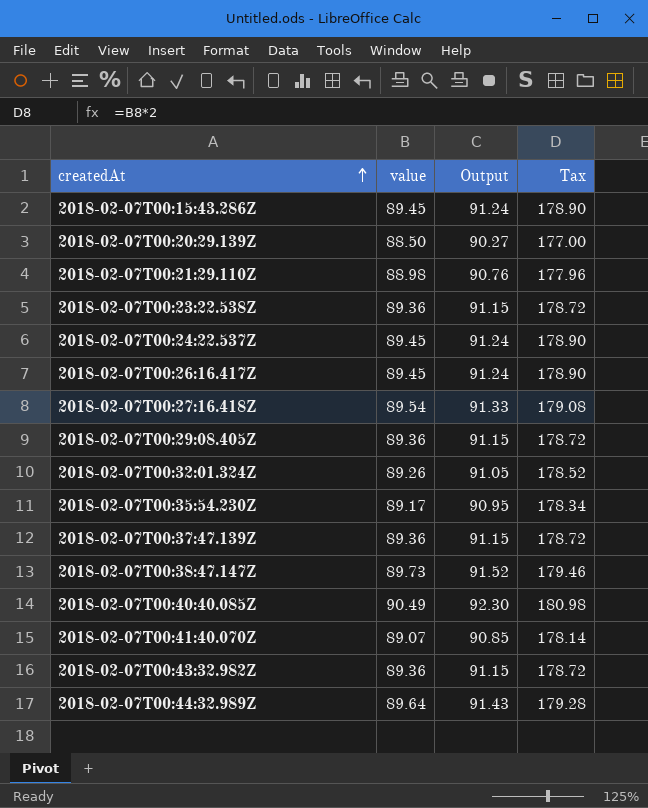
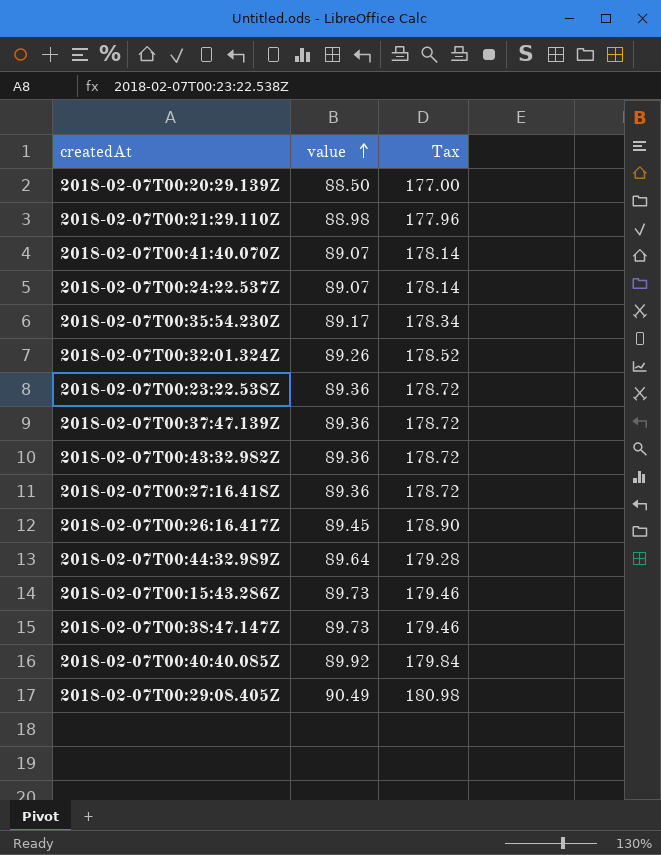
row order: createdAt ascending -> value ascending
column Output | formula: [value] * 1.02 -> none
2018-02-07T00:24:22.537Z | value: 89.45 -> 89.07
2018-02-07T00:24:22.537Z | Tax: 178.90 -> 178.14
2018-02-07T00:27:16.418Z | value: 89.54 -> 89.36
2018-02-07T00:27:16.418Z | Tax: 179.08 -> 178.72
2018-02-07T00:15:43.286Z | value: 89.45 -> 89.73
2018-02-07T00:15:43.286Z | Tax: 178.90 -> 179.46
2018-02-07T00:40:40.085Z | value: 90.49 -> 89.92
2018-02-07T00:40:40.085Z | Tax: 180.98 -> 179.84
2018-02-07T00:29:08.405Z | value: 89.36 -> 90.49
2018-02-07T00:29:08.405Z | Tax: 178.72 -> 180.98

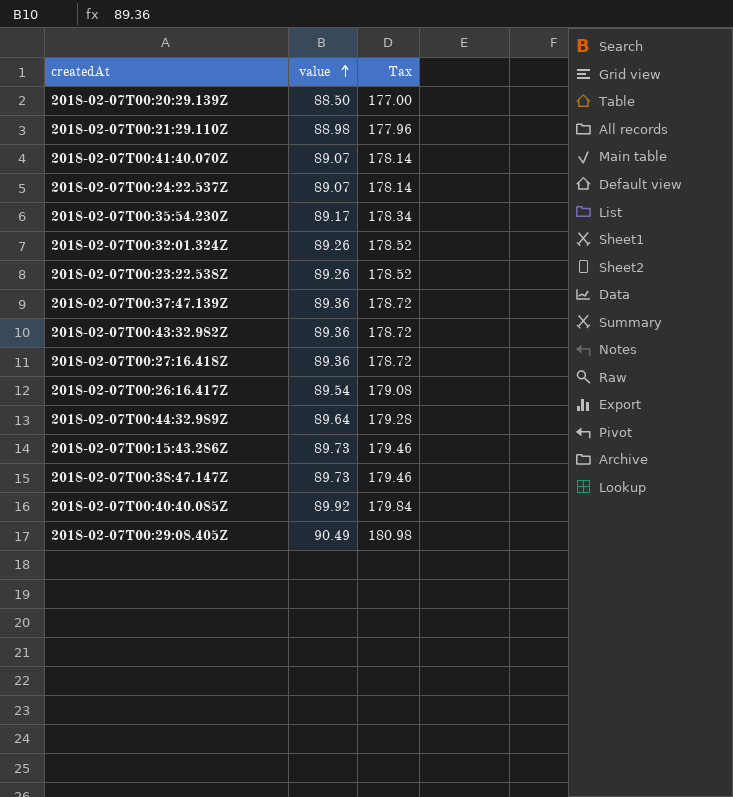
2018-02-07T00:23:22.538Z | value: 89.36 -> 89.26
2018-02-07T00:23:22.538Z | Tax: 178.72 -> 178.52
2018-02-07T00:26:16.417Z | value: 89.45 -> 89.54
2018-02-07T00:26:16.417Z | Tax: 178.90 -> 179.08

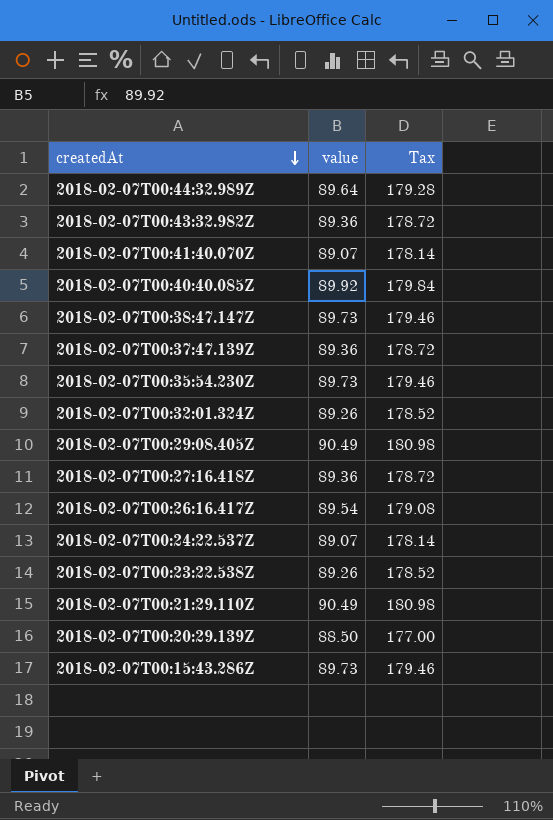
row order: value ascending -> createdAt descending
2018-02-07T00:35:54.230Z | value: 89.17 -> 89.73
2018-02-07T00:35:54.230Z | Tax: 178.34 -> 179.46
2018-02-07T00:21:29.110Z | value: 88.98 -> 90.49
2018-02-07T00:21:29.110Z | Tax: 177.96 -> 180.98

